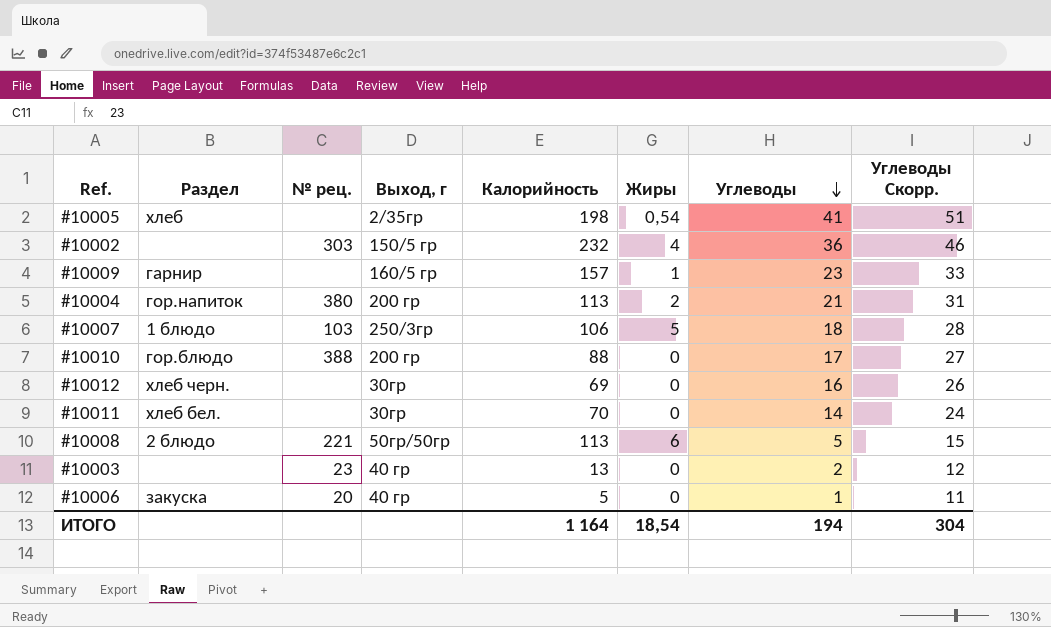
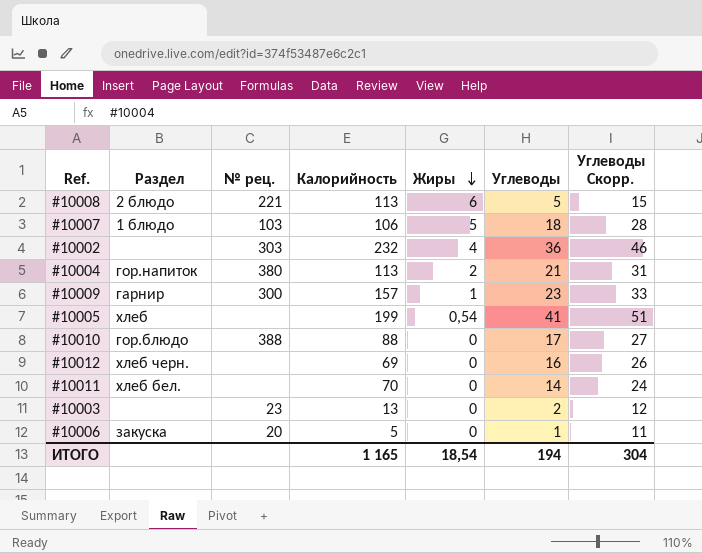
row order: Углеводы descending -> Жиры descending
column Выход, г | position: 4 -> none
#10009 | № рец.: none -> 300
#10005 | Калорийность: 198 -> 199
ИТОГО | Калорийность: 1 164 -> 1 165

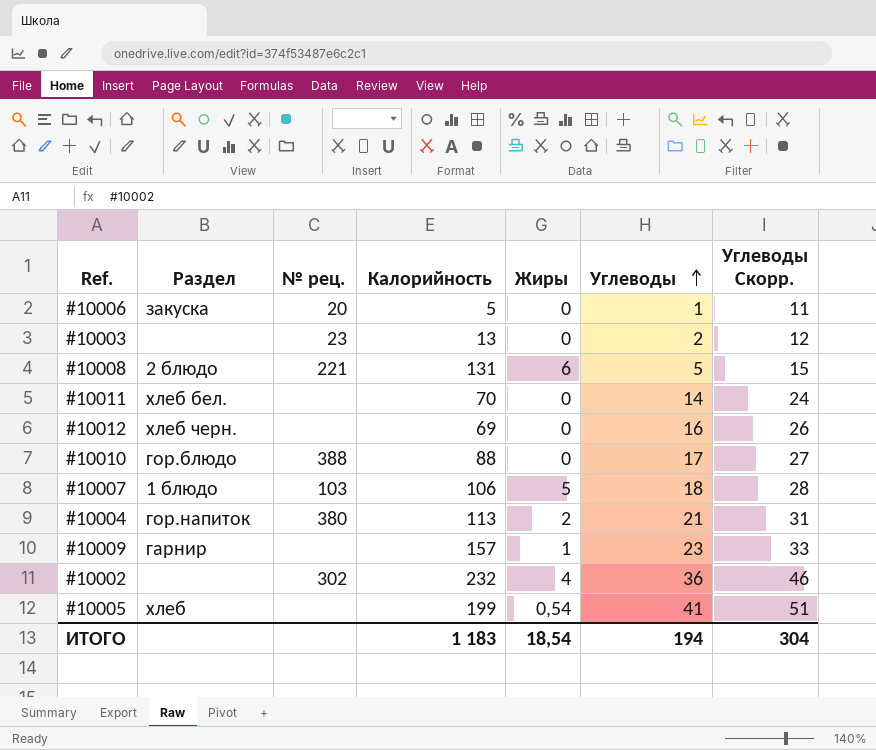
row order: Жиры descending -> Углеводы ascending
#10008 | Калорийность: 113 -> 131
#10009 | № рец.: 300 -> none
#10002 | № рец.: 303 -> 302
ИТОГО | Калорийность: 1 165 -> 1 183

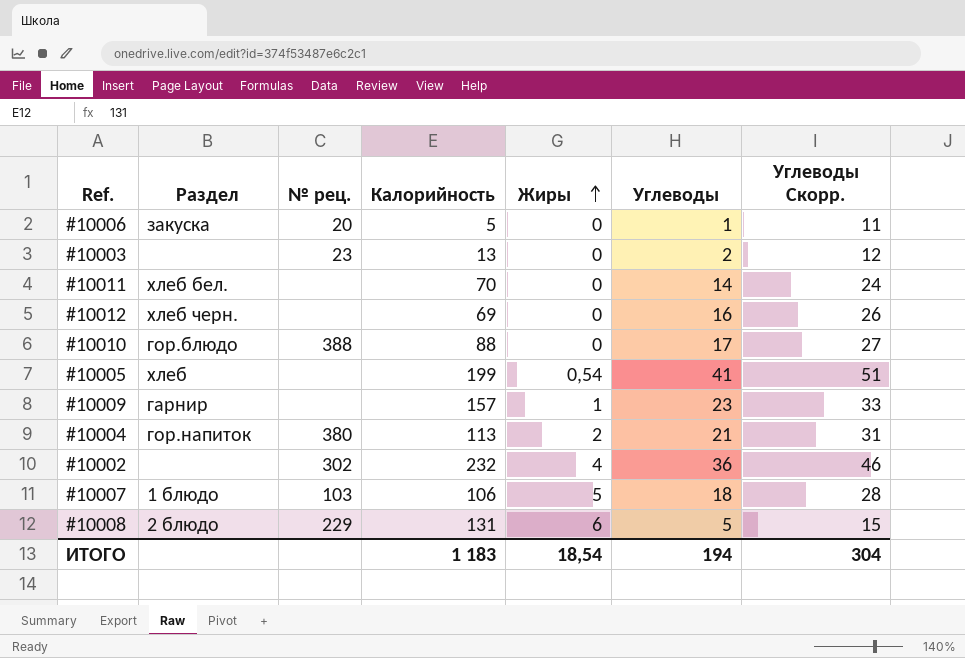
row order: Углеводы ascending -> Жиры ascending
#10008 | № рец.: 221 -> 229

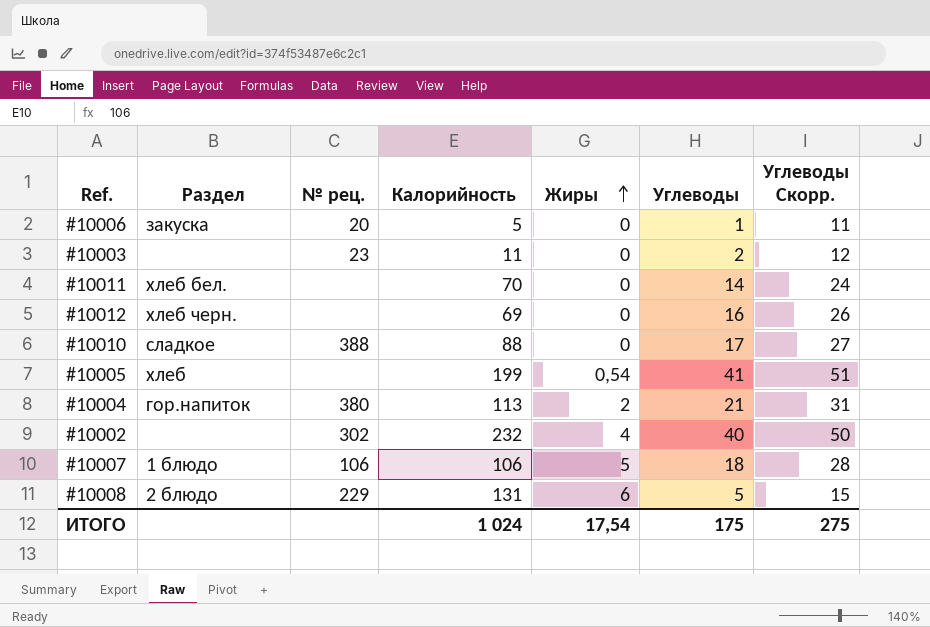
row #10009: гарнир | none | 157 | 1 | 23 | 33 -> none
#10003 | Калорийность: 13 -> 11
#10010 | Раздел: гор.блюдо -> сладкое
#10002 | Углеводы: 36 -> 40
#10002 | Углеводы Скорр.: 46 -> 50
#10007 | № рец.: 103 -> 106
ИТОГО | Калорийность: 1 183 -> 1 024
ИТОГО | Жиры: 18,54 -> 17,54
ИТОГО | Углеводы: 194 -> 175
ИТОГО | Углеводы Скорр.: 304 -> 275

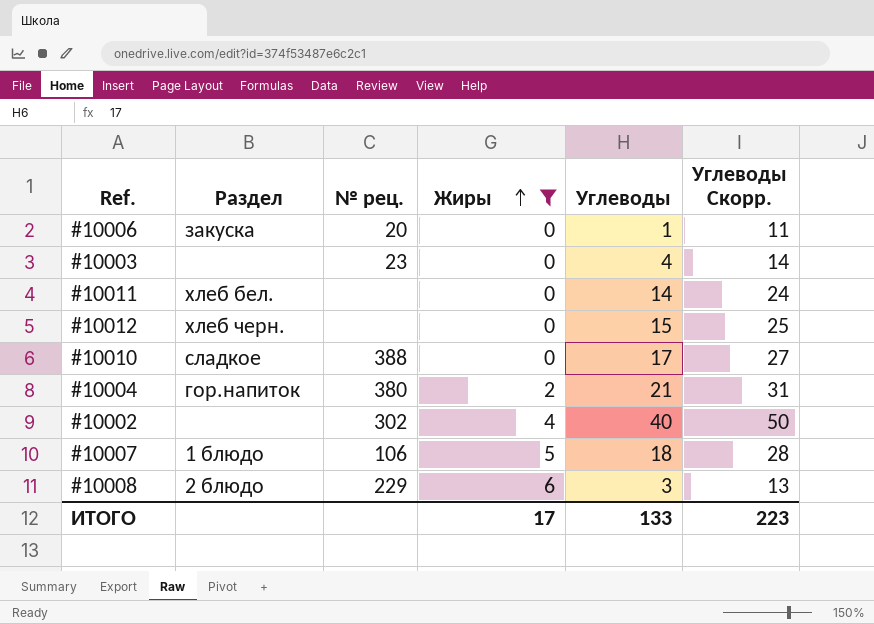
filter: none -> Жиры != 0,54
column Калорийность | position: 4 -> none
#10003 | Углеводы: 2 -> 4
#10003 | Углеводы Скорр.: 12 -> 14
#10012 | Углеводы: 16 -> 15
#10012 | Углеводы Скорр.: 26 -> 25
#10008 | Углеводы: 5 -> 3
#10008 | Углеводы Скорр.: 15 -> 13
ИТОГО | Жиры: 17,54 -> 17
ИТОГО | Углеводы: 175 -> 133
ИТОГО | Углеводы Скорр.: 275 -> 223

